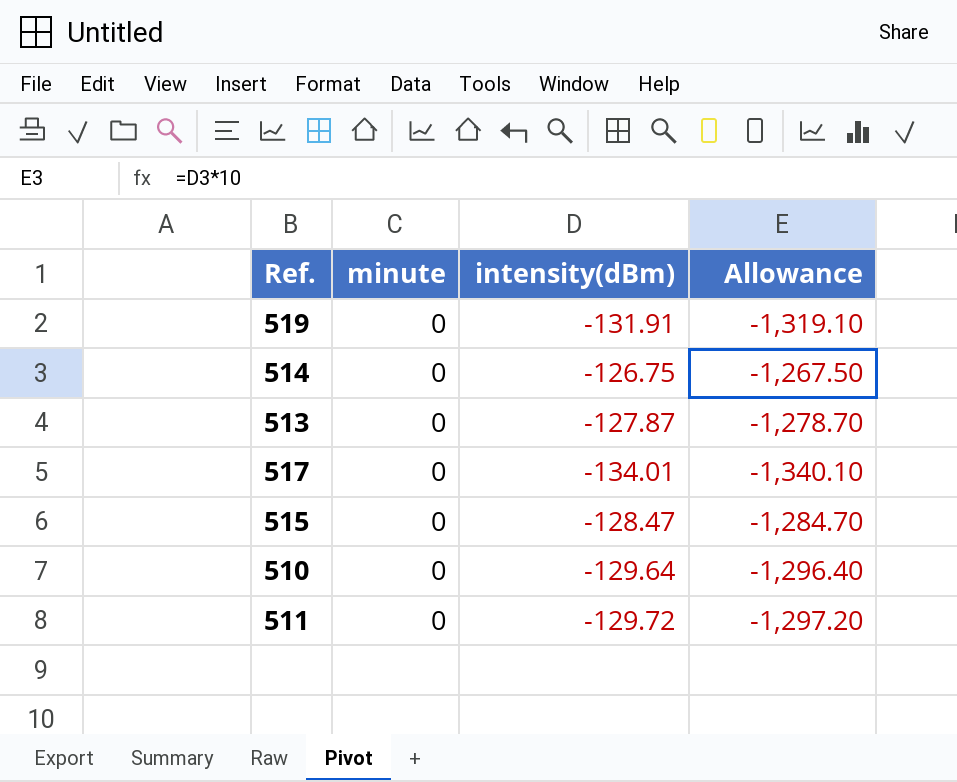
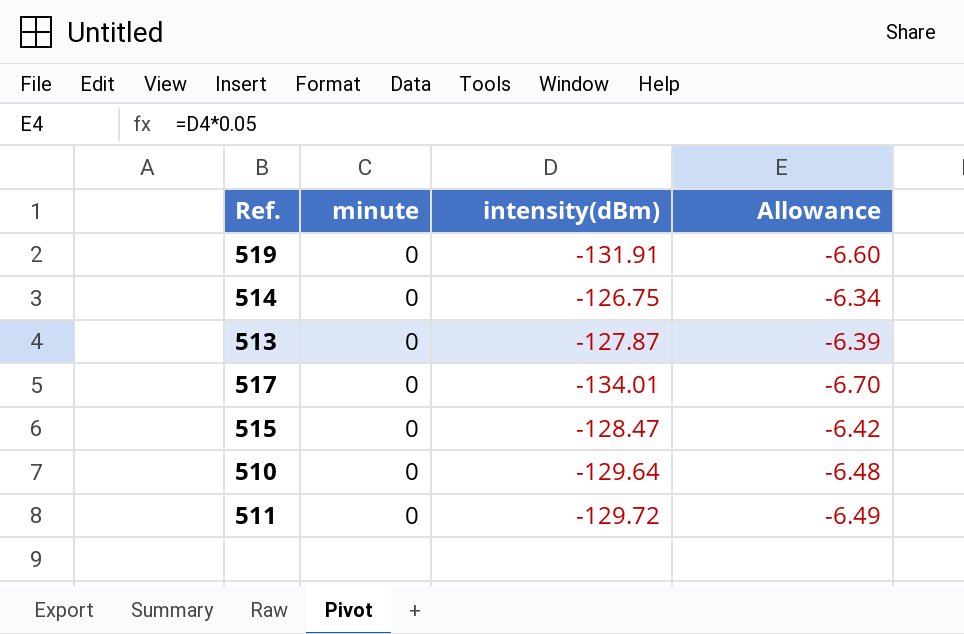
column Allowance | formula: [intensity(dBm)] * 10 -> [intensity(dBm)] * 0.05

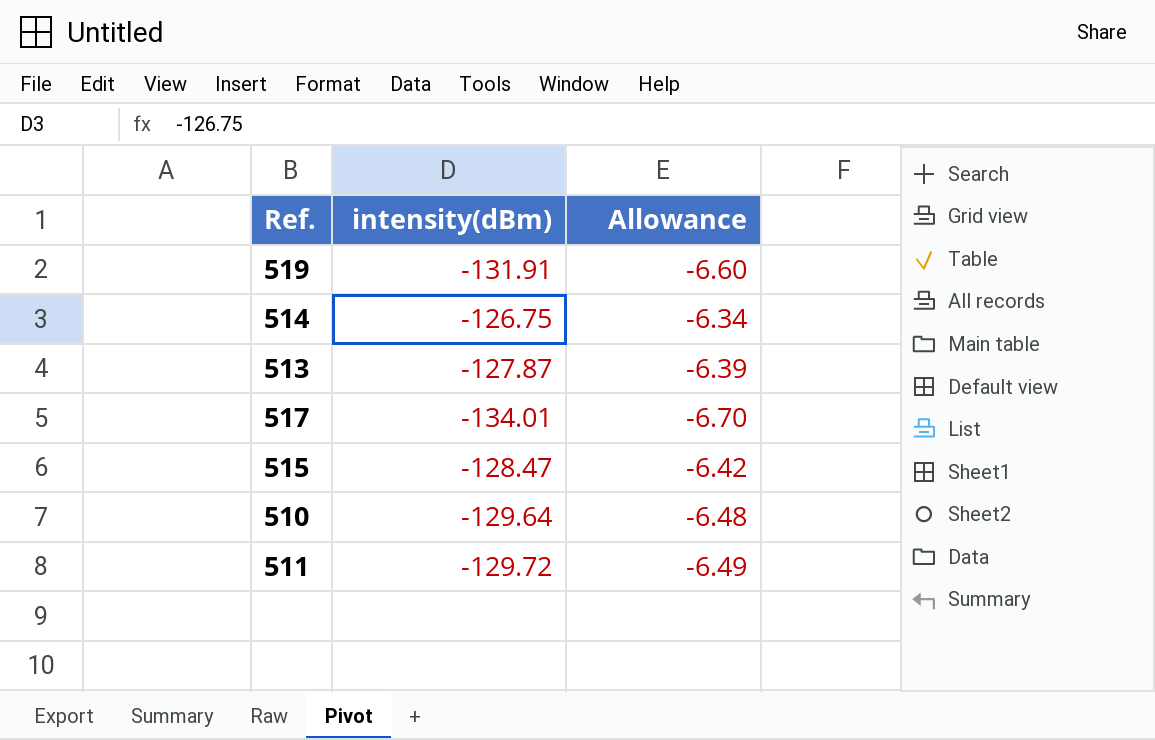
column minute | position: 2 -> none

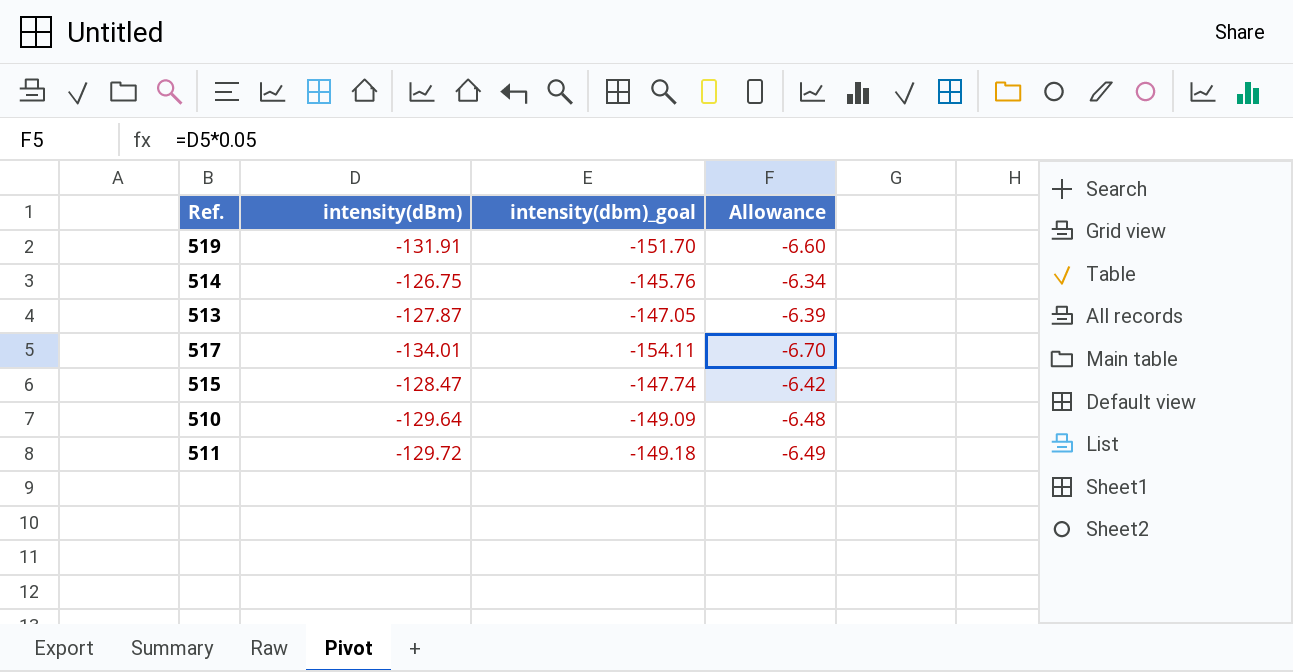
column intensity(dbm)_goal | formula: none -> [intensity(dBm)] * 1.15

